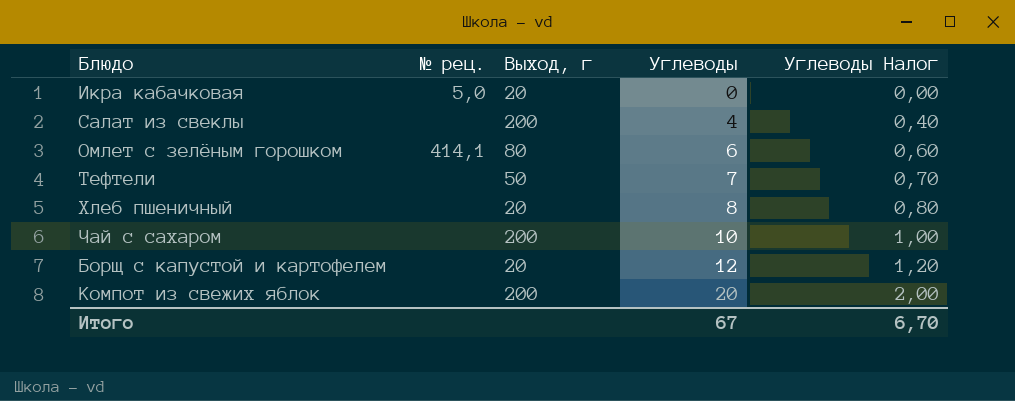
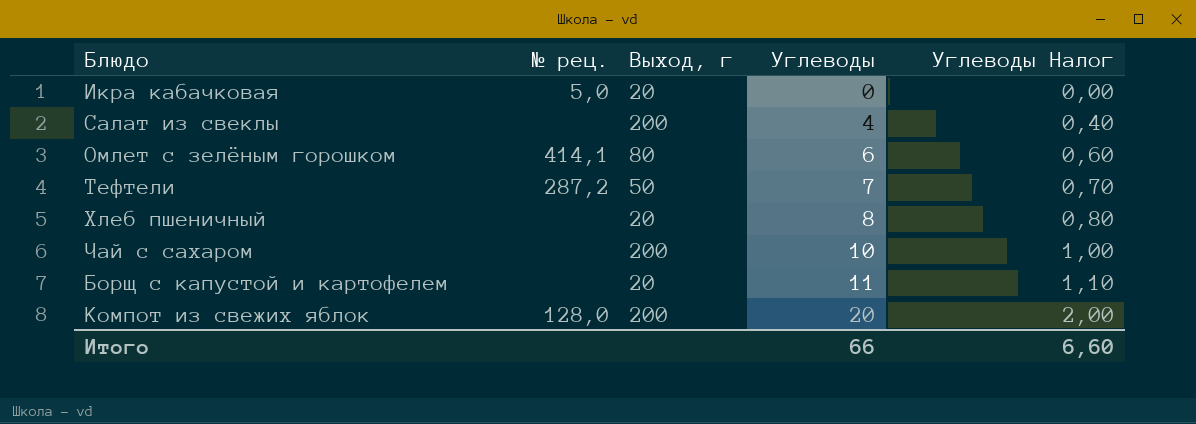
Тефтели | № рец.: none -> 287,2
Борщ с капустой и картофелем | Углеводы: 12 -> 11
Борщ с капустой и картофелем | Углеводы Налог: 1,20 -> 1,10
Компот из свежих яблок | № рец.: none -> 128,0
Итого | Углеводы: 67 -> 66
Итого | Углеводы Налог: 6,70 -> 6,60

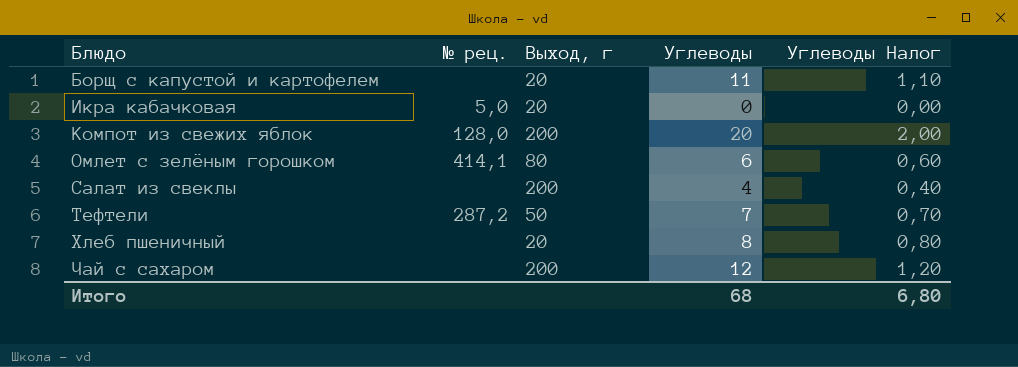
row order: Углеводы ascending -> Блюдо ascending
Чай с сахаром | Углеводы: 10 -> 12
Чай с сахаром | Углеводы Налог: 1,00 -> 1,20
Итого | Углеводы: 66 -> 68
Итого | Углеводы Налог: 6,60 -> 6,80

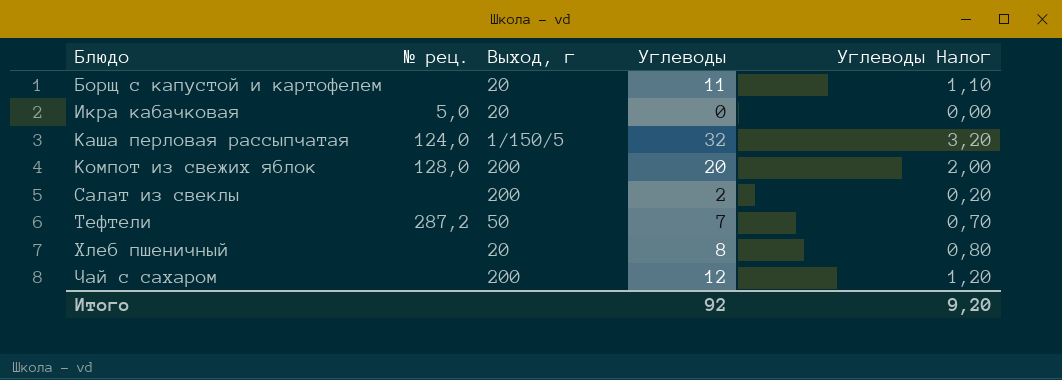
row Омлет с зелёным горошком: 414,1 | 80 | 6 | 0,60 -> none
row Каша перловая рассыпчатая: none -> 124,0 | 1/150/5 | 32 | 3,20
Салат из свеклы | Углеводы: 4 -> 2
Салат из свеклы | Углеводы Налог: 0,40 -> 0,20
Итого | Углеводы: 68 -> 92
Итого | Углеводы Налог: 6,80 -> 9,20

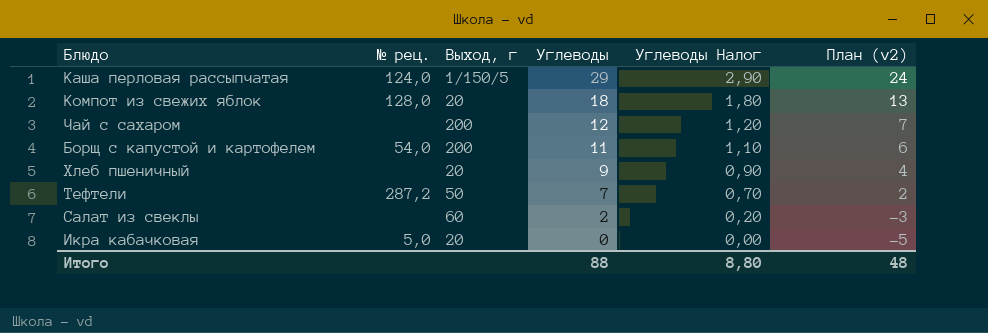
row order: Блюдо ascending -> Углеводы descending
column План (v2) | formula: none -> [Углеводы] - 5
Каша перловая рассыпчатая | Углеводы: 32 -> 29
Каша перловая рассыпчатая | Углеводы Налог: 3,20 -> 2,90
Компот из свежих яблок | Выход, г: 200 -> 20
Компот из свежих яблок | Углеводы: 20 -> 18
Компот из свежих яблок | Углеводы Налог: 2,00 -> 1,80
Борщ с капустой и картофелем | № рец.: none -> 54,0
Борщ с капустой и картофелем | Выход, г: 20 -> 200
Хлеб пшеничный | Углеводы: 8 -> 9
Хлеб пшеничный | Углеводы Налог: 0,80 -> 0,90
Салат из свеклы | Выход, г: 200 -> 60
Итого | Углеводы: 92 -> 88
Итого | Углеводы Налог: 9,20 -> 8,80

